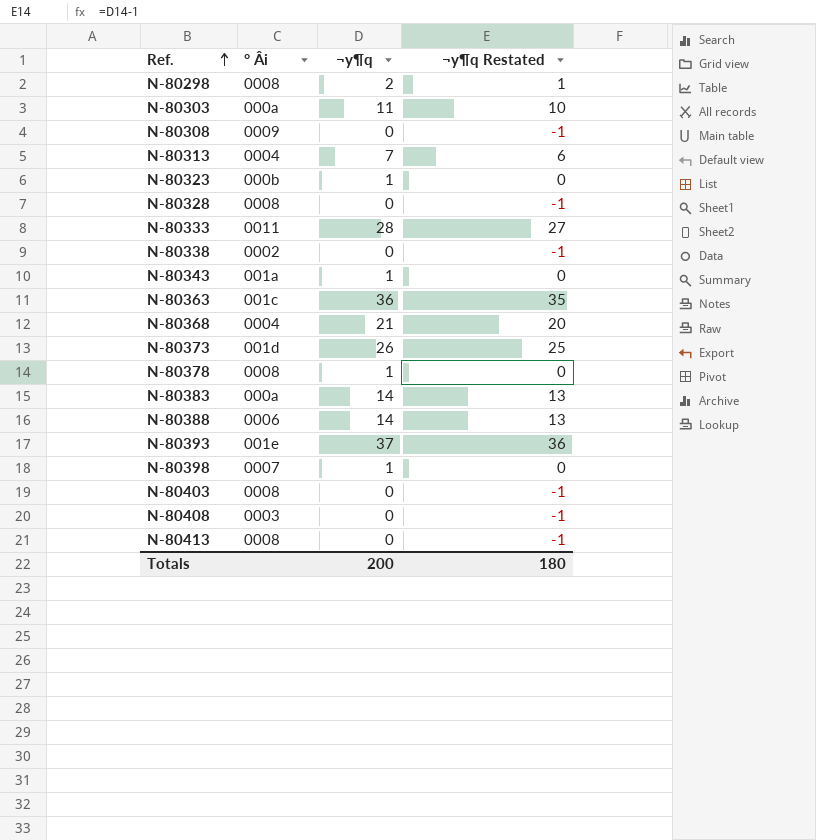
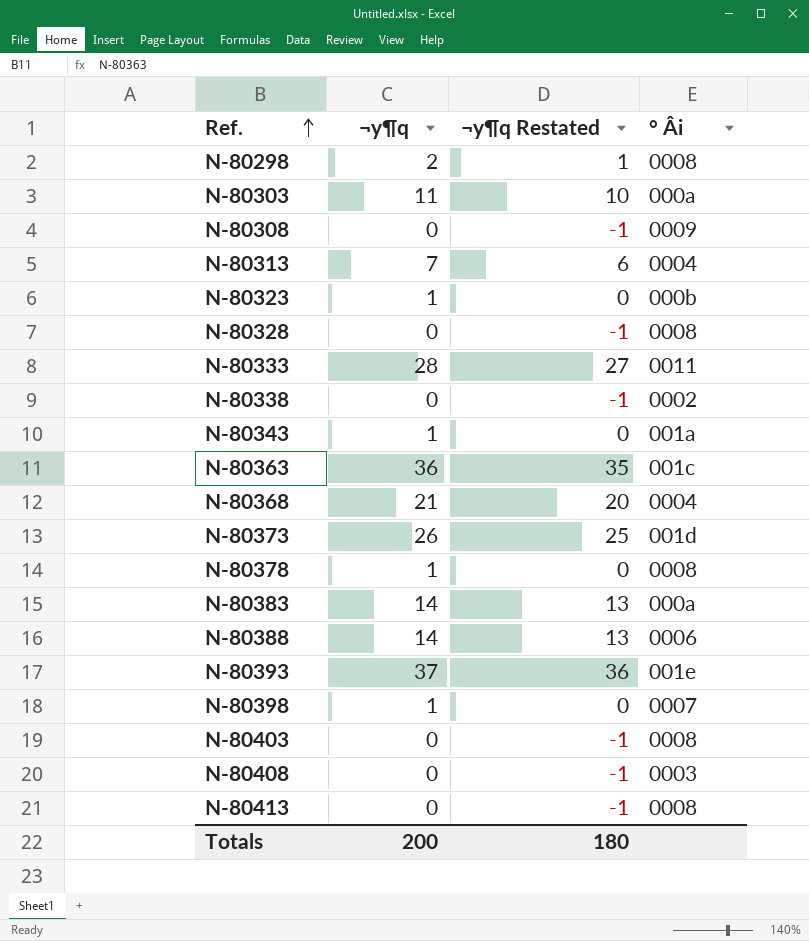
column ° Âi | position: 2 -> 4

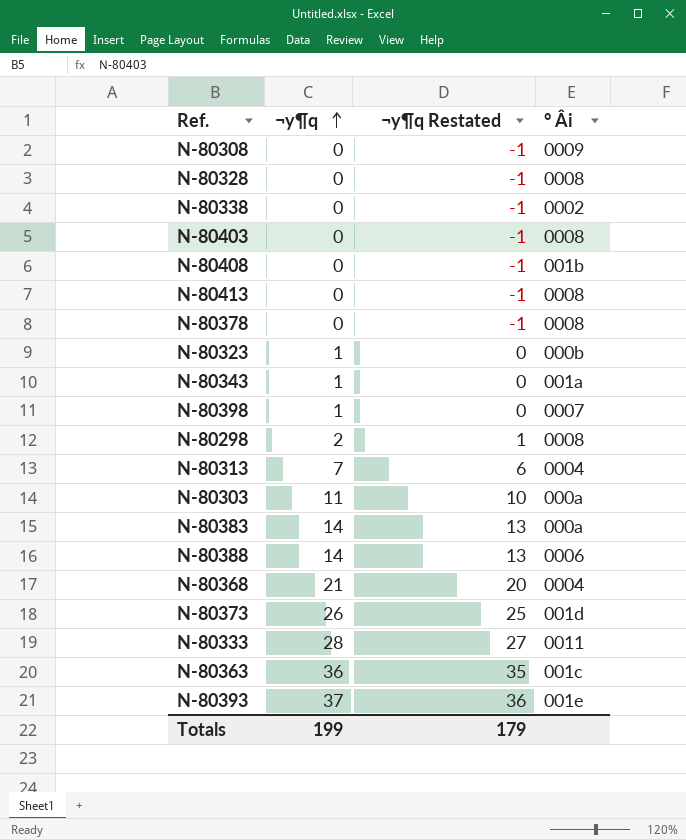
row order: Ref. ascending -> ¬y¶q ascending
N-80408 | ° Âi: 0003 -> 001b
N-80378 | ¬y¶q: 1 -> 0
N-80378 | ¬y¶q Restated: 0 -> -1
Totals | ¬y¶q: 200 -> 199
Totals | ¬y¶q Restated: 180 -> 179

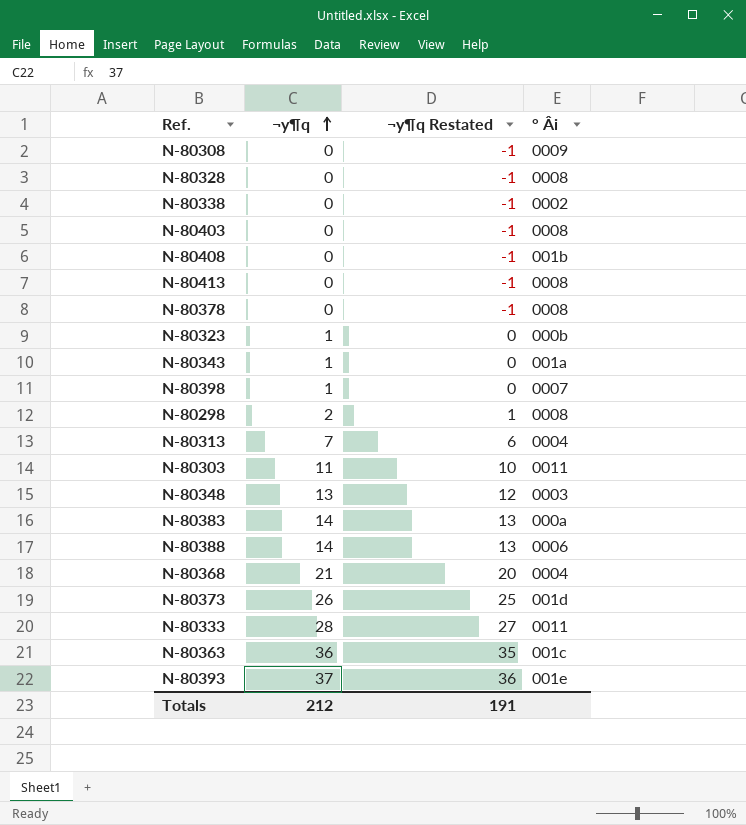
N-80303 | ° Âi: 000a -> 0011
row N-80348: none -> 13 | 12 | 0003
Totals | ¬y¶q: 199 -> 212
Totals | ¬y¶q Restated: 179 -> 191

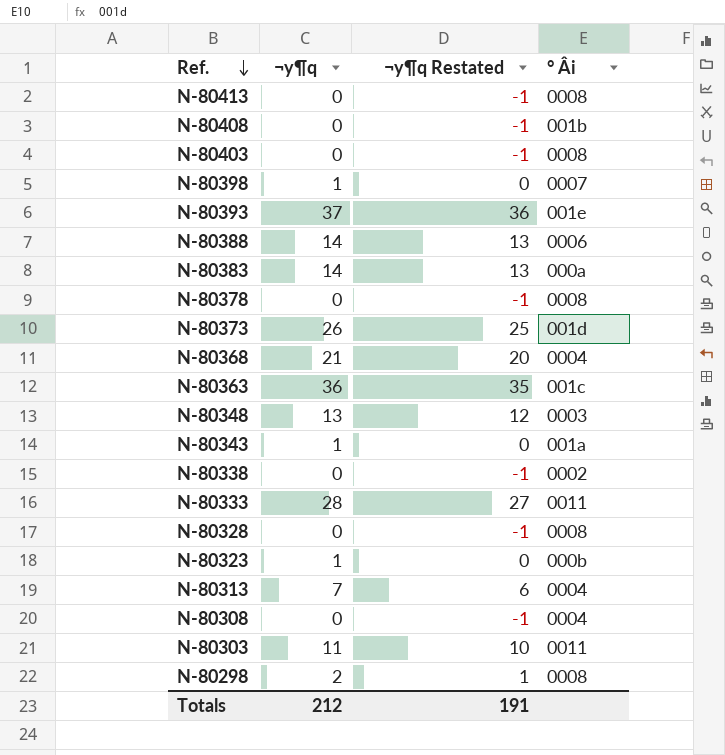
row order: ¬y¶q ascending -> Ref. descending
N-80308 | ° Âi: 0009 -> 0004

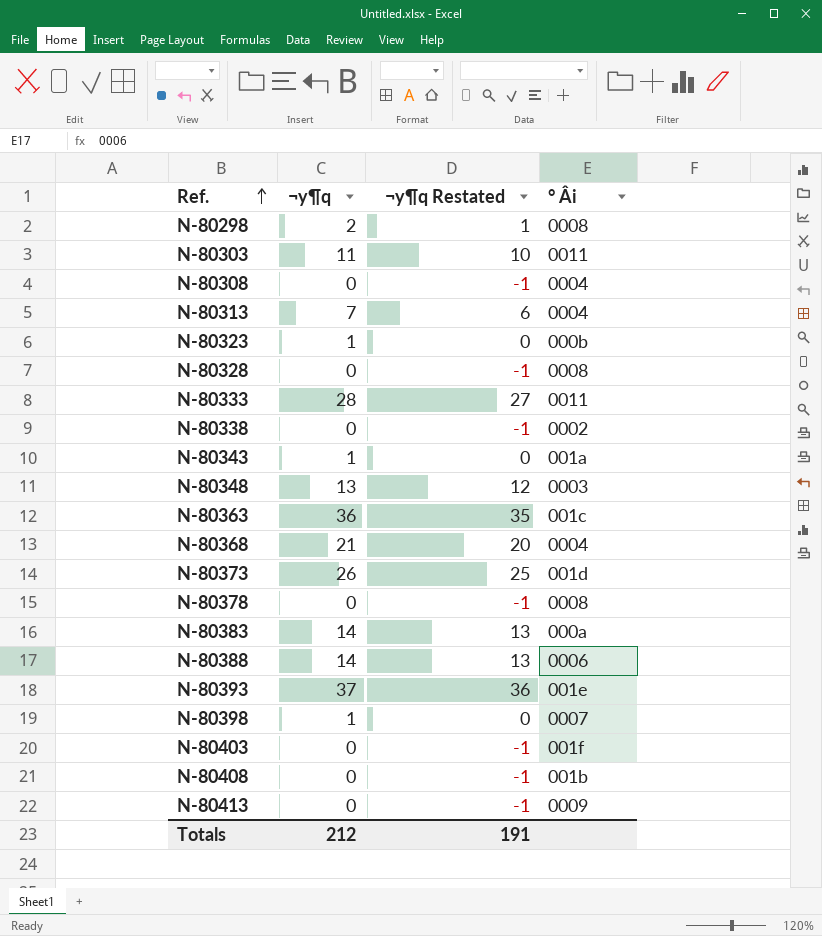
row order: Ref. descending -> Ref. ascending
N-80403 | ° Âi: 0008 -> 001f
N-80413 | ° Âi: 0008 -> 0009

